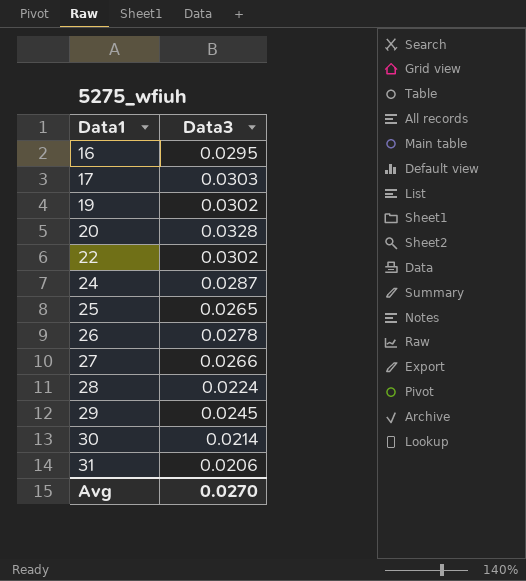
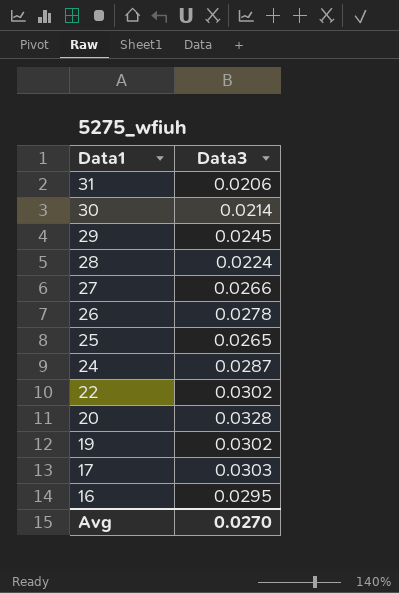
row order: Data1 ascending -> Data1 descending

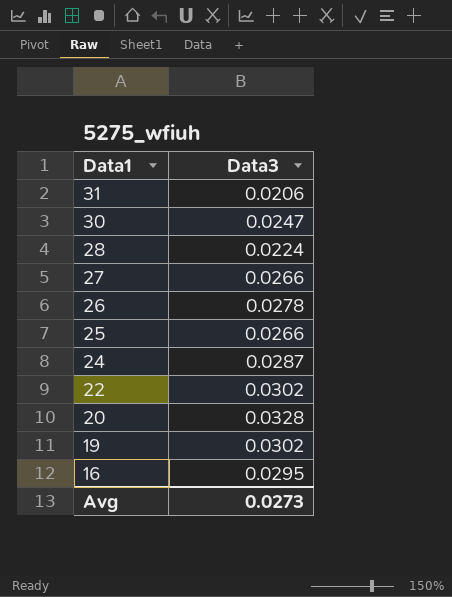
row 29: 0.0245 -> none
row 17: 0.0303 -> none
30 | Data3: 0.0214 -> 0.0247
25 | Data3: 0.0265 -> 0.0266
Avg | Data3: 0.0270 -> 0.0273

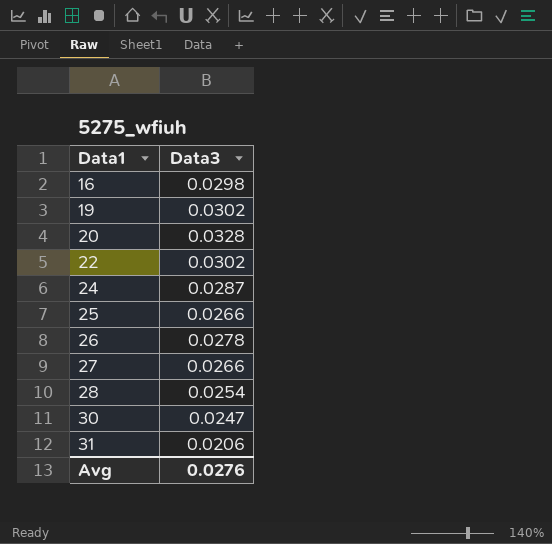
row order: Data1 descending -> Data1 ascending
16 | Data3: 0.0295 -> 0.0298
28 | Data3: 0.0224 -> 0.0254
Avg | Data3: 0.0273 -> 0.0276

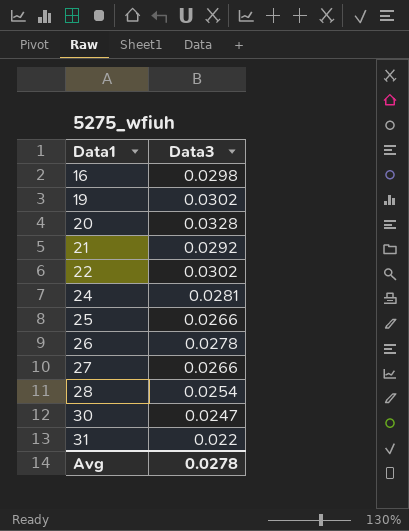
row 21: none -> 0.0292
24 | Data3: 0.0287 -> 0.0281
31 | Data3: 0.0206 -> 0.022
Avg | Data3: 0.0276 -> 0.0278

